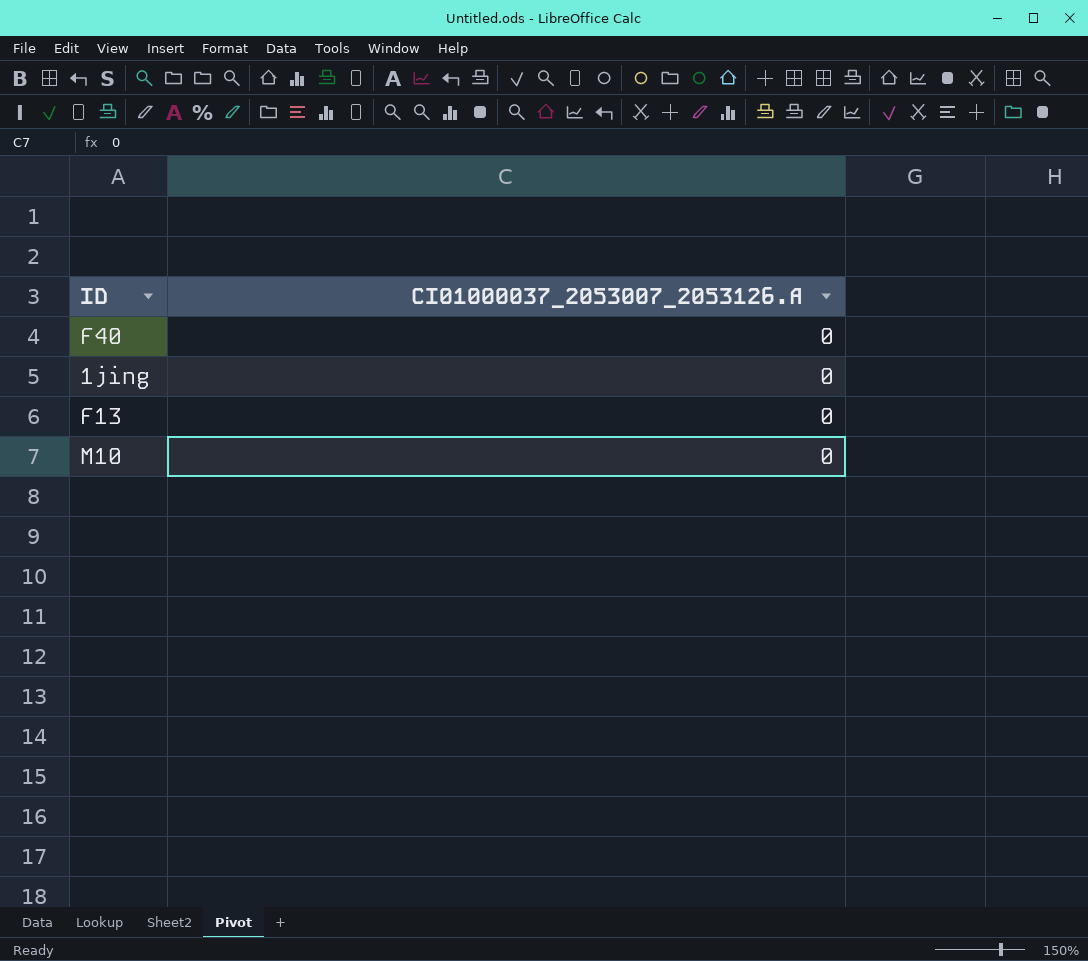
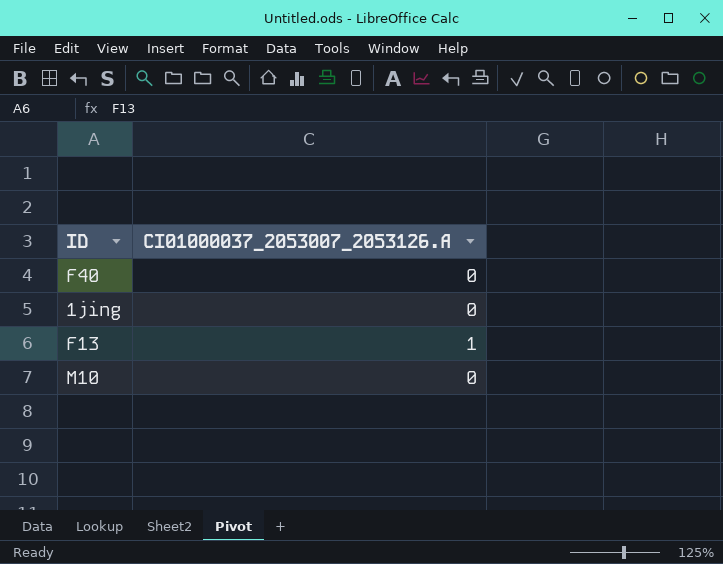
F13 | CI01000037_2053007_2053126.A: 0 -> 1

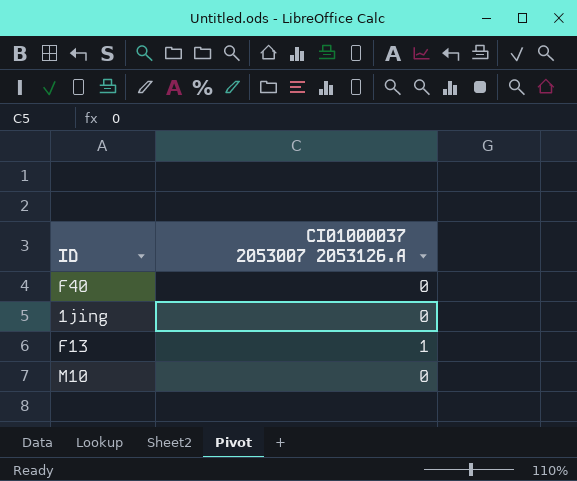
column name: CI01000037_2053007_2053126.A -> CI01000037 2053007 2053126.A

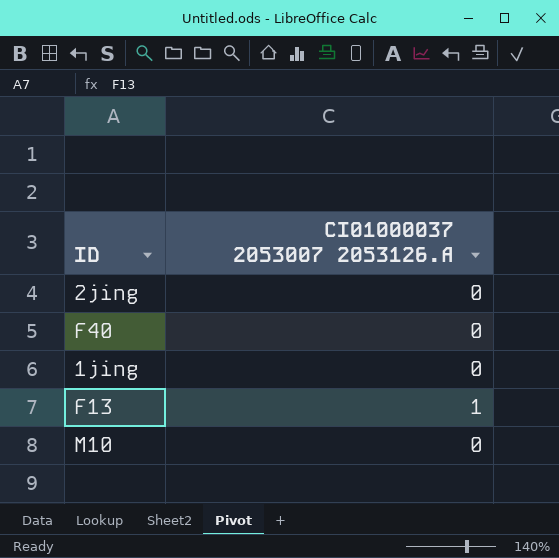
row 2jing: none -> 0

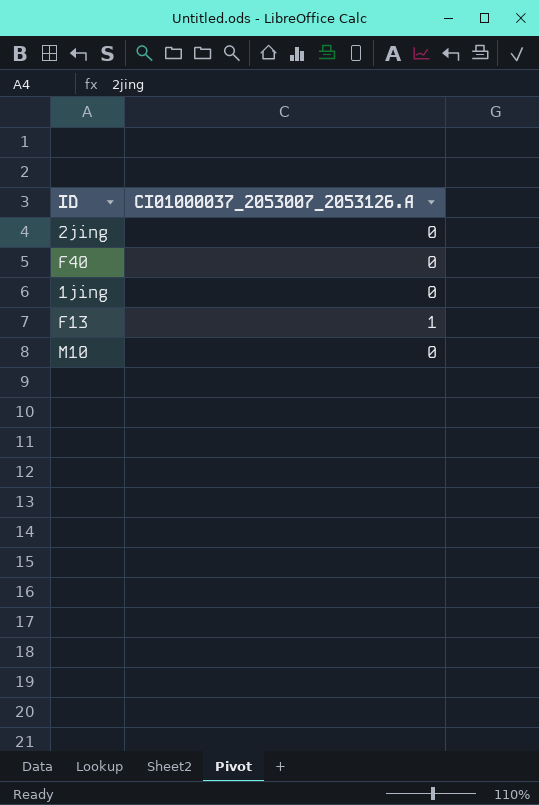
column name: CI01000037 2053007 2053126.A -> CI01000037_2053007_2053126.A

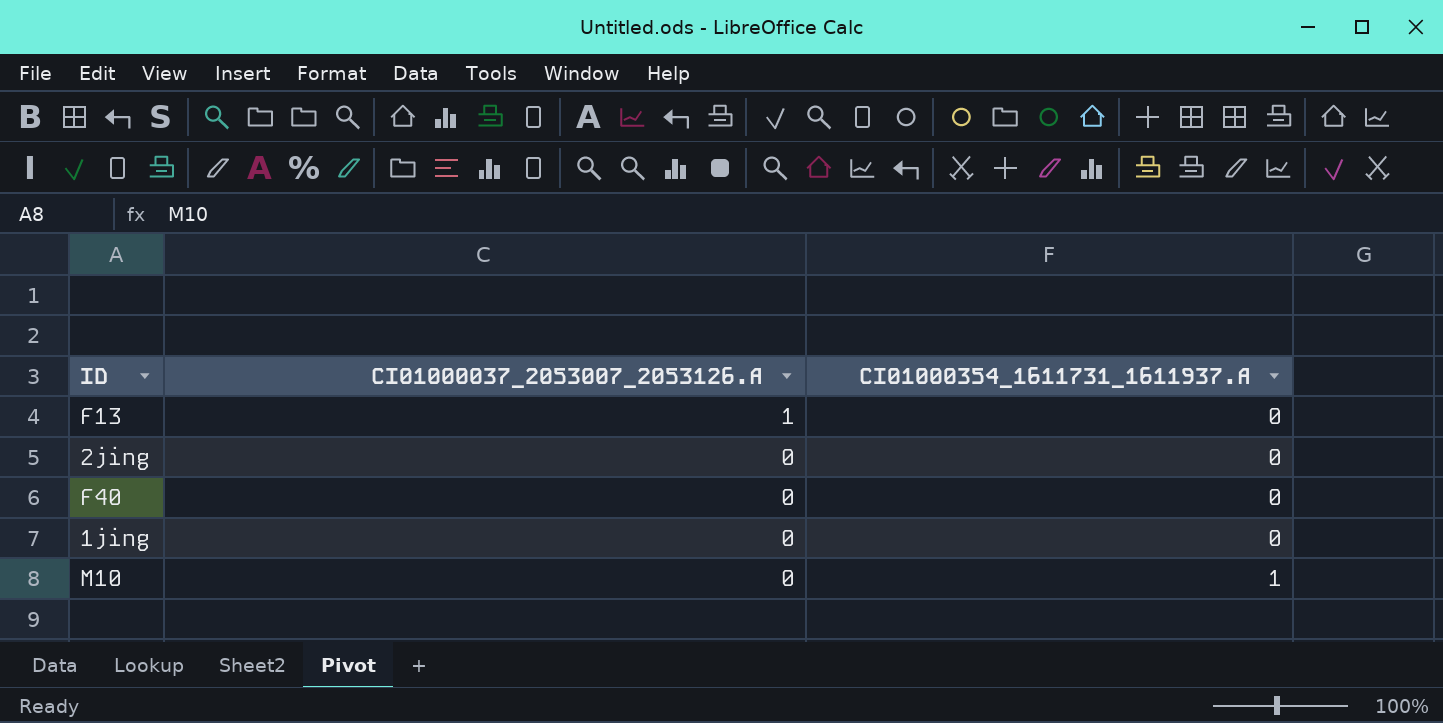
row order: none -> CI01000037_2053007_2053126.A descending
column CI01000354_1611731_1611937.A | position: none -> 3

